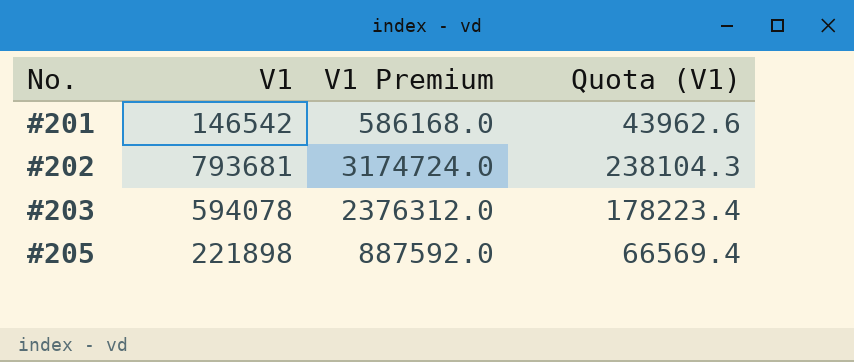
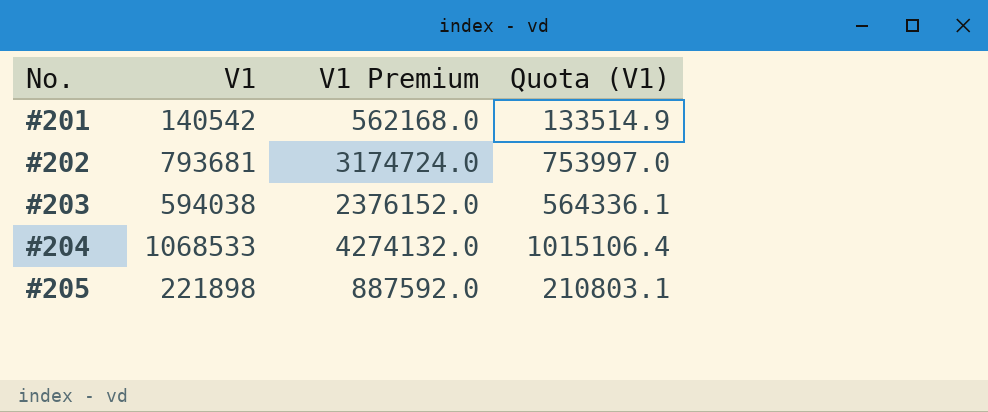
column Quota (V1) | formula: [V1] * 0.3 -> [V1] * 0.95
#201 | V1: 146542 -> 140542
#201 | V1 Premium: 586168.0 -> 562168.0
#203 | V1: 594078 -> 594038
#203 | V1 Premium: 2376312.0 -> 2376152.0
row #204: none -> 1068533 | 4274132.0 | 1015106.4

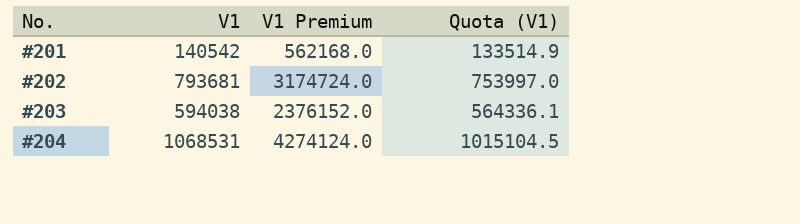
row #205: 221898 | 887592.0 | 210803.1 -> none
#204 | V1: 1068533 -> 1068531
#204 | V1 Premium: 4274132.0 -> 4274124.0
#204 | Quota (V1): 1015106.4 -> 1015104.5

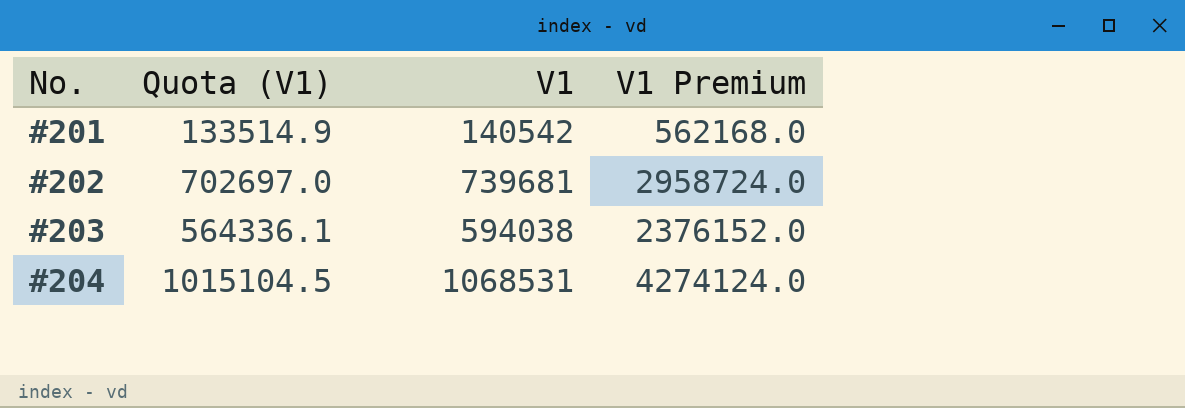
column Quota (V1) | position: 4 -> 2
#202 | Quota (V1): 753997.0 -> 702697.0
#202 | V1: 793681 -> 739681
#202 | V1 Premium: 3174724.0 -> 2958724.0

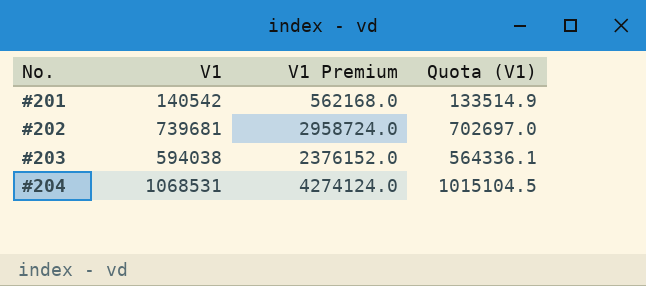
column Quota (V1) | position: 2 -> 4

